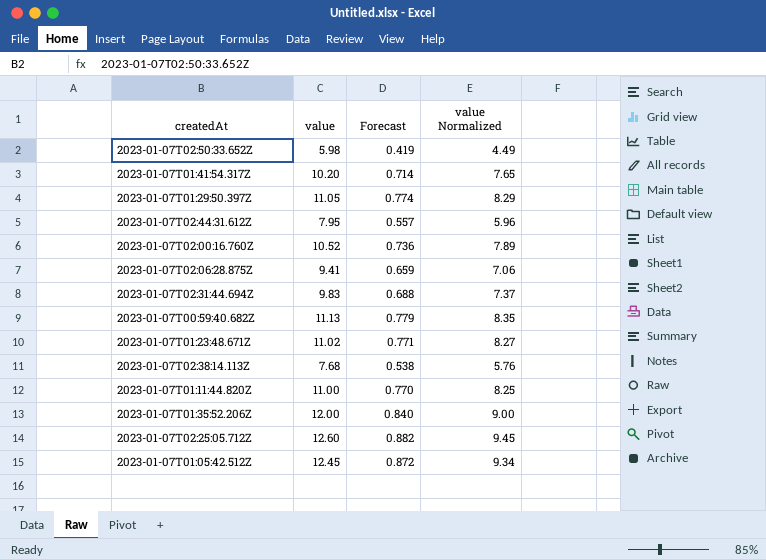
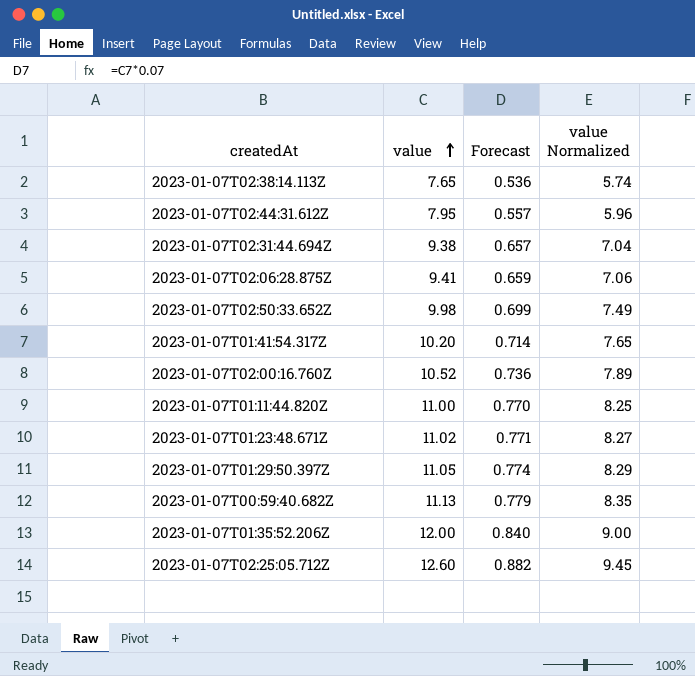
row order: none -> value ascending
row 2023-01-07T01:05:42.512Z: 12.45 | 0.872 | 9.34 -> none
2023-01-07T02:38:14.113Z | value: 7.68 -> 7.65
2023-01-07T02:38:14.113Z | Forecast: 0.538 -> 0.536
2023-01-07T02:38:14.113Z | value Normalized: 5.76 -> 5.74
2023-01-07T02:31:44.694Z | value: 9.83 -> 9.38
2023-01-07T02:31:44.694Z | Forecast: 0.688 -> 0.657
2023-01-07T02:31:44.694Z | value Normalized: 7.37 -> 7.04
2023-01-07T02:50:33.652Z | value: 5.98 -> 9.98
2023-01-07T02:50:33.652Z | Forecast: 0.419 -> 0.699
2023-01-07T02:50:33.652Z | value Normalized: 4.49 -> 7.49

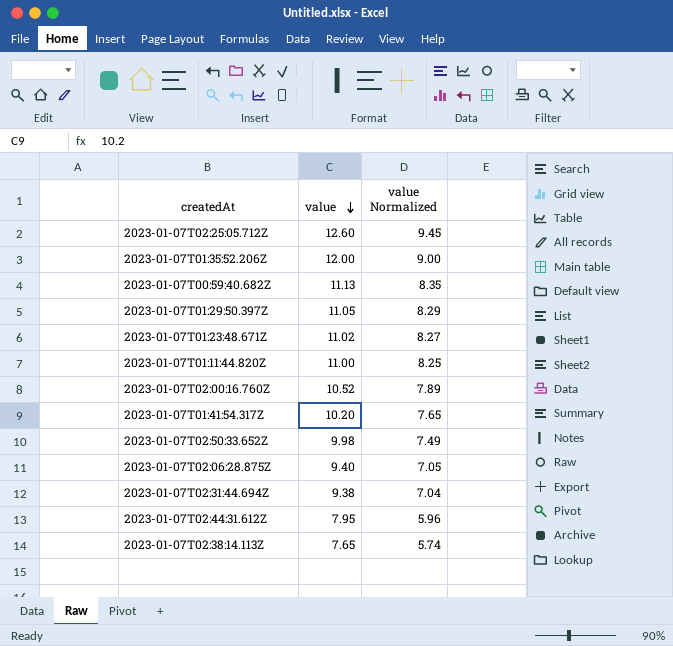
row order: value ascending -> value descending
column Forecast | formula: [value] * 0.07 -> none
2023-01-07T02:06:28.875Z | value: 9.41 -> 9.40
2023-01-07T02:06:28.875Z | value Normalized: 7.06 -> 7.05

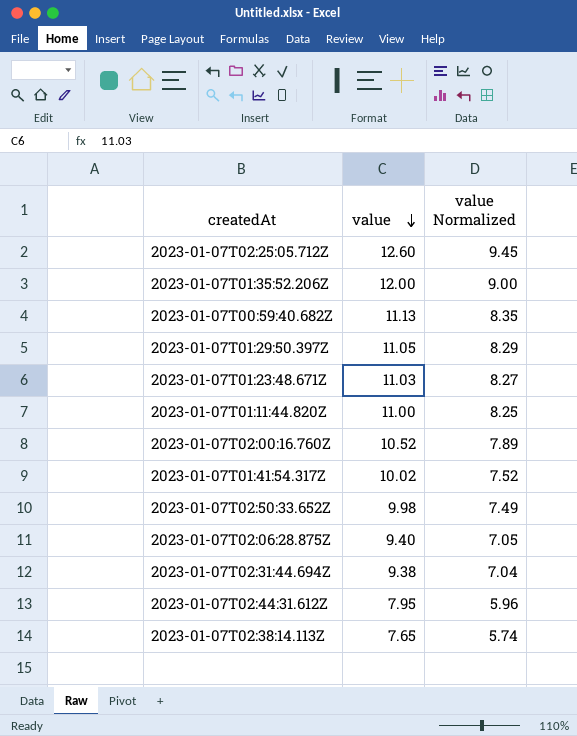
2023-01-07T01:23:48.671Z | value: 11.02 -> 11.03
2023-01-07T01:41:54.317Z | value: 10.20 -> 10.02
2023-01-07T01:41:54.317Z | value Normalized: 7.65 -> 7.52

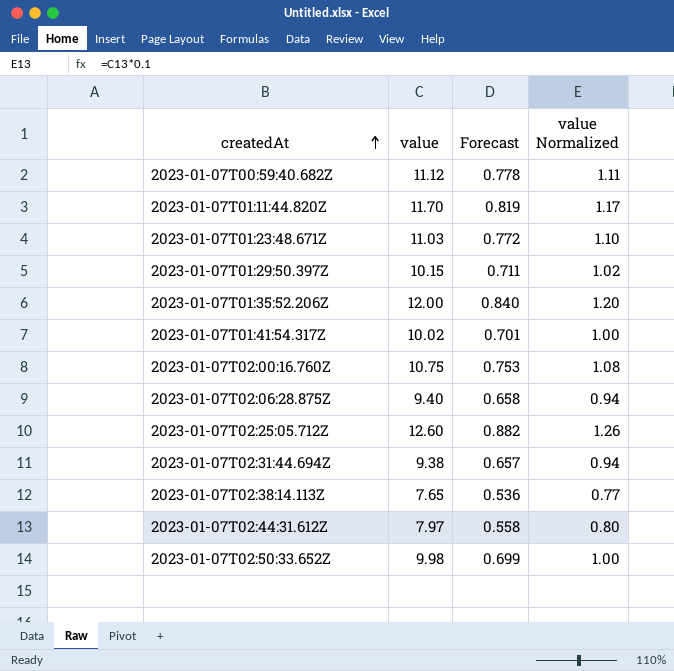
row order: value descending -> createdAt ascending
column Forecast | formula: none -> [value] * 0.07
column value Normalized | formula: [value] * 0.75 -> [value] * 0.1
2023-01-07T00:59:40.682Z | value: 11.13 -> 11.12
2023-01-07T01:11:44.820Z | value: 11.00 -> 11.70
2023-01-07T01:29:50.397Z | value: 11.05 -> 10.15
2023-01-07T02:00:16.760Z | value: 10.52 -> 10.75
2023-01-07T02:44:31.612Z | value: 7.95 -> 7.97

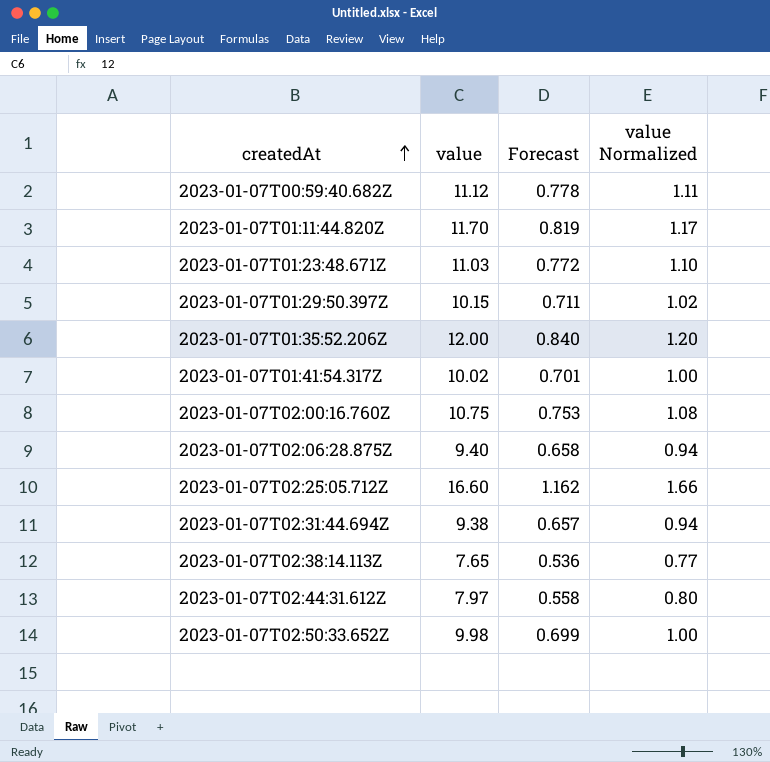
2023-01-07T02:25:05.712Z | value: 12.60 -> 16.60
2023-01-07T02:25:05.712Z | Forecast: 0.882 -> 1.162
2023-01-07T02:25:05.712Z | value Normalized: 1.26 -> 1.66

